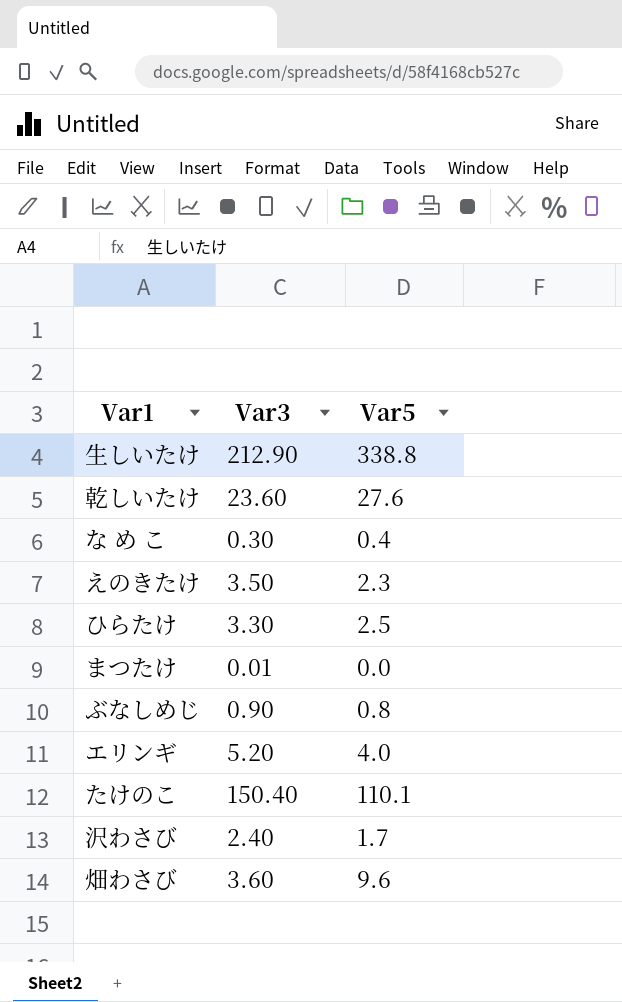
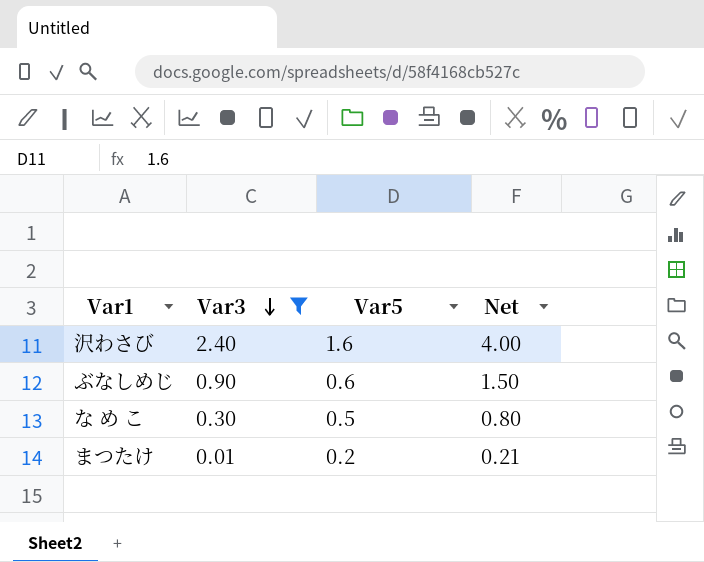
filter: none -> Var3 <= 2.40
row order: none -> Var3 descending
column Net | formula: none -> [Var3] + [Var5]
沢わさび | Var5: 1.7 -> 1.6
ぶなしめじ | Var5: 0.8 -> 0.6
な め こ | Var5: 0.4 -> 0.5
まつたけ | Var5: 0.0 -> 0.2

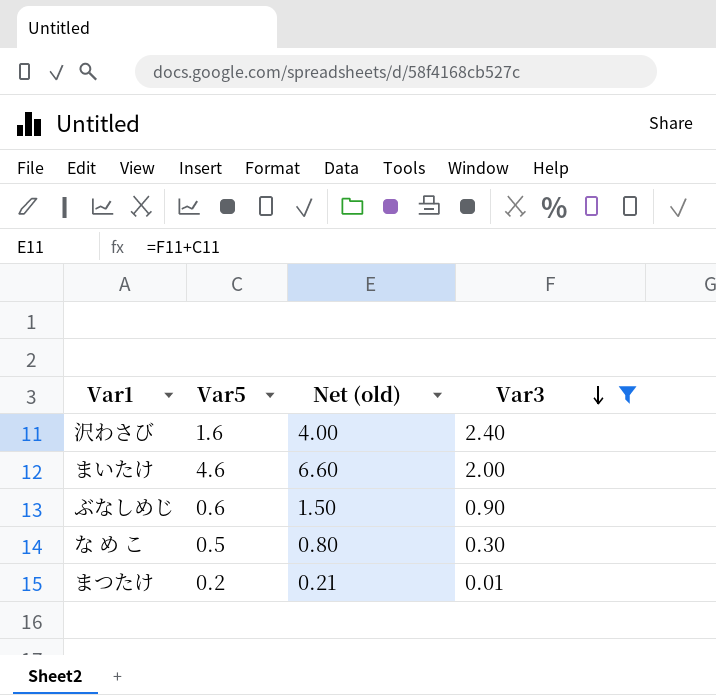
column name: Net -> Net (old)
column Var3 | position: 2 -> 4
row まいたけ: none -> 4.6 | 6.60 | 2.00

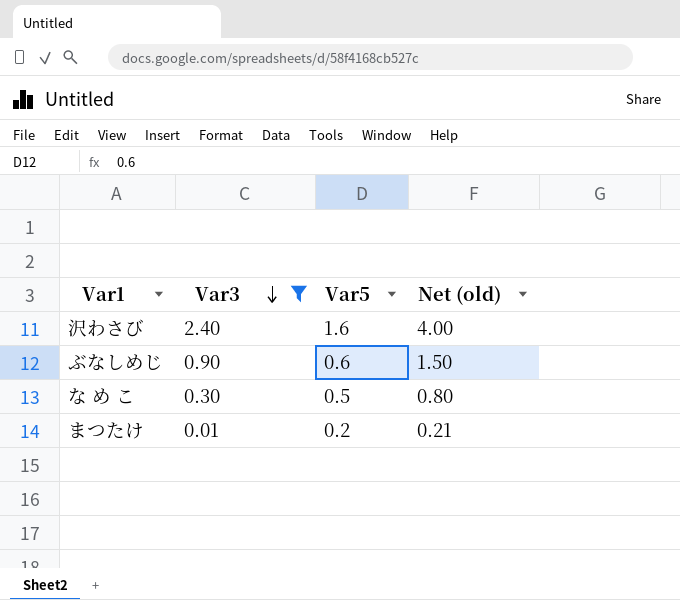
column Var3 | position: 4 -> 2
row まいたけ: 4.6 | 6.60 | 2.00 -> none

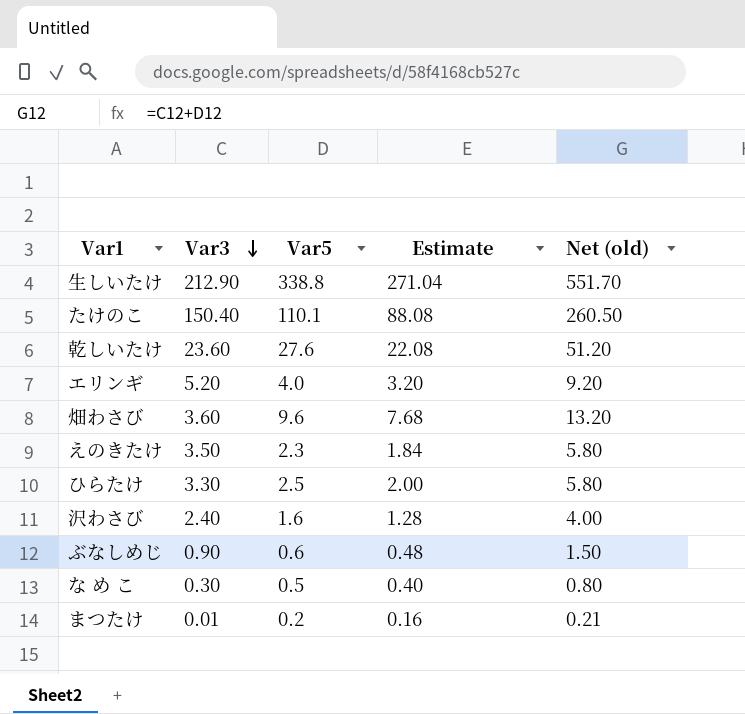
filter: Var3 <= 2.40 -> none
column Estimate | formula: none -> [Var5] * 0.8

